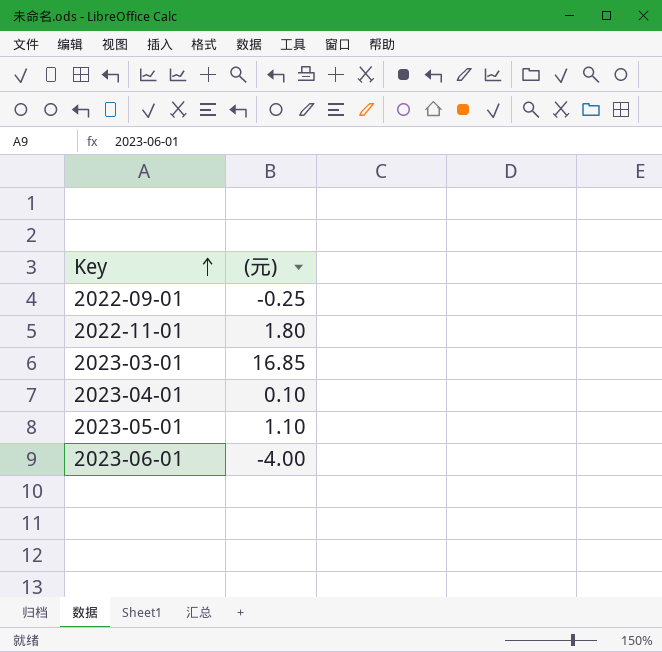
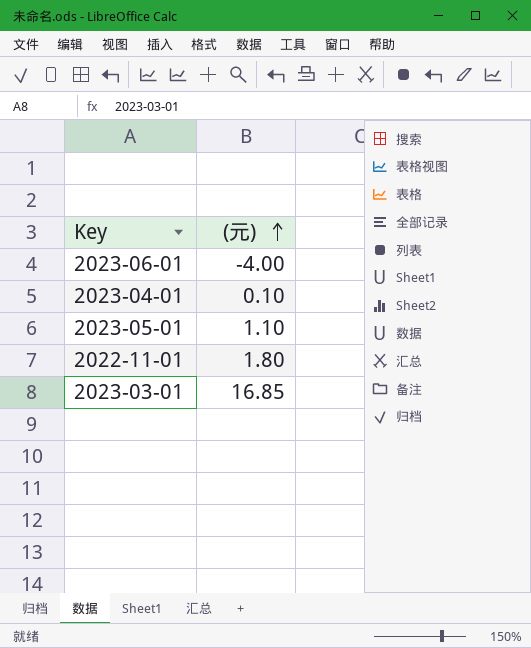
row order: Key ascending -> (元) ascending
row 2022-09-01: -0.25 -> none

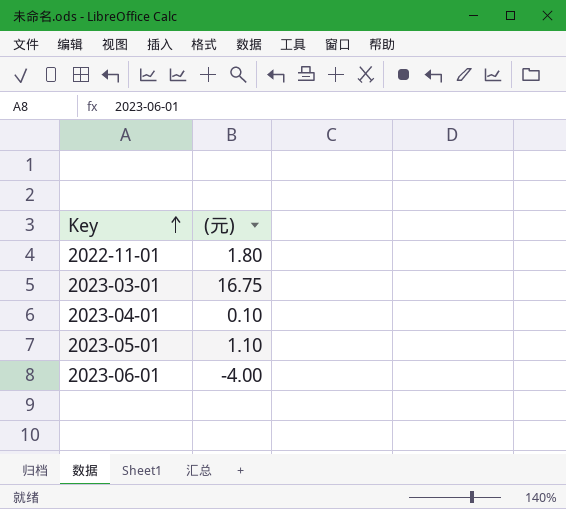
row order: (元) ascending -> Key ascending
2023-03-01 | (元): 16.85 -> 16.75

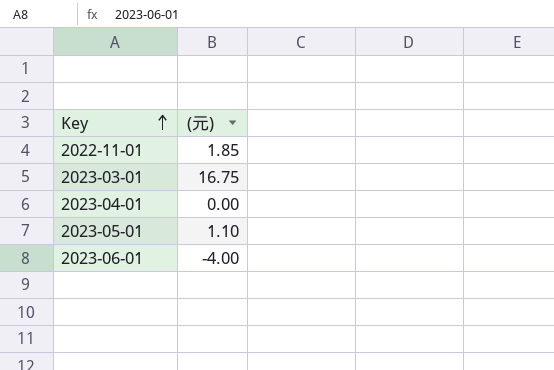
2022-11-01 | (元): 1.80 -> 1.85
2023-04-01 | (元): 0.10 -> 0.00

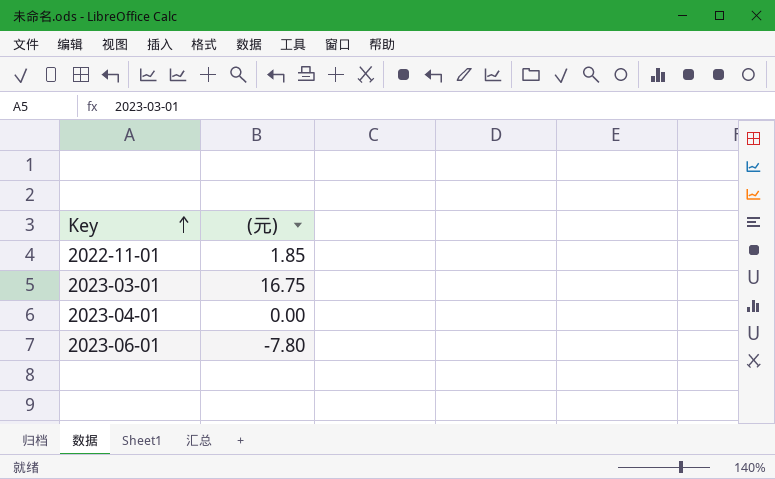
row 2023-05-01: 1.10 -> none
2023-06-01 | (元): -4.00 -> -7.80

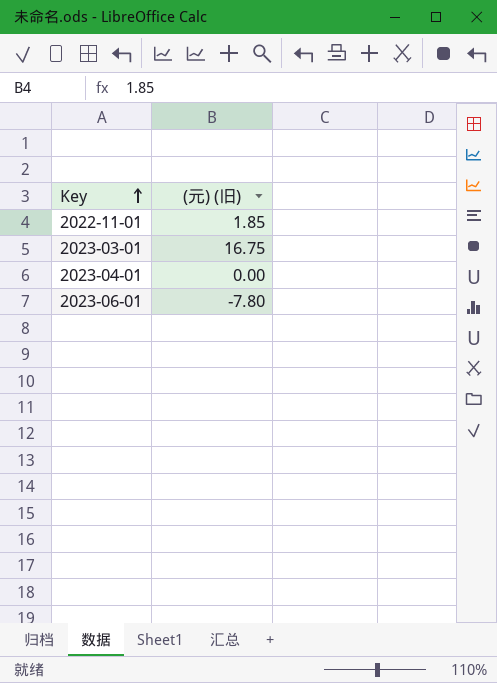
column name: (元) -> (元) (旧)

